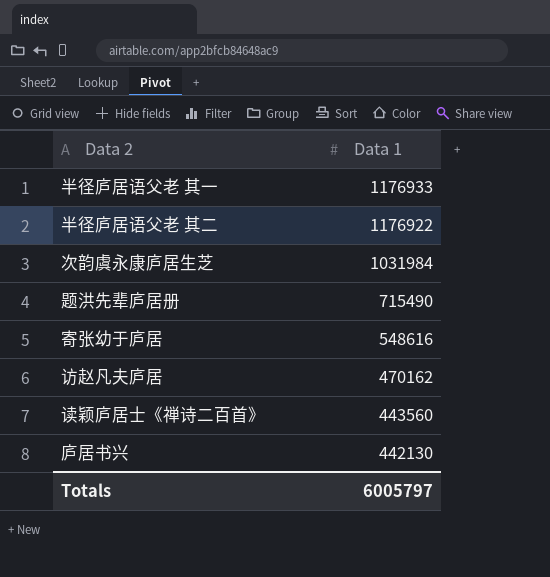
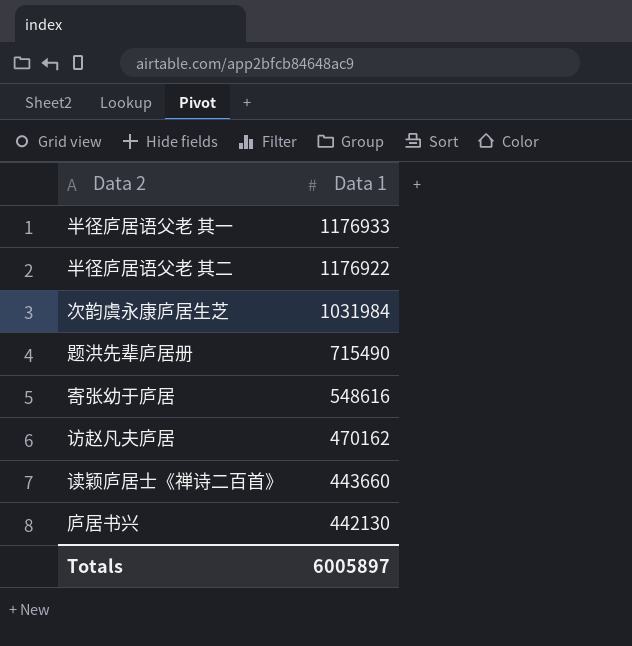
读颖庐居士《禅诗二百首》 | Data 1: 443560 -> 443660
Totals | Data 1: 6005797 -> 6005897

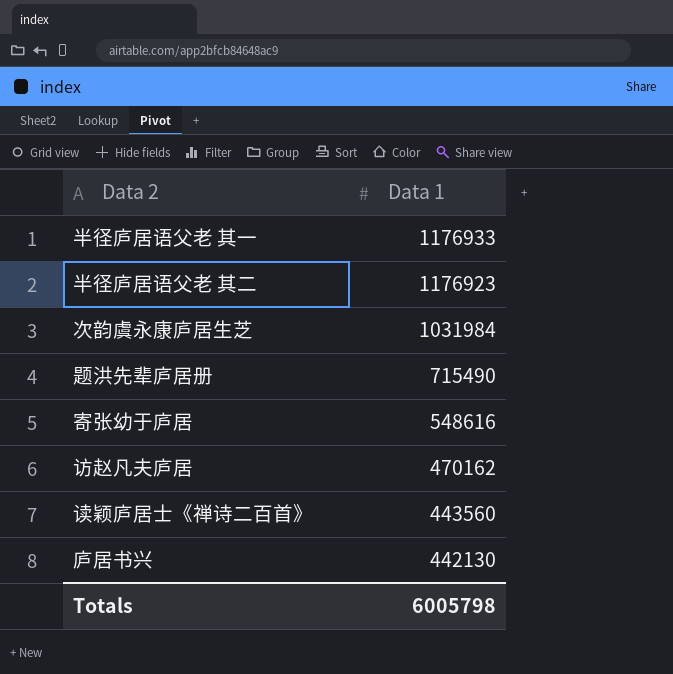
半径庐居语父老 其二 | Data 1: 1176922 -> 1176923
读颖庐居士《禅诗二百首》 | Data 1: 443660 -> 443560
Totals | Data 1: 6005897 -> 6005798

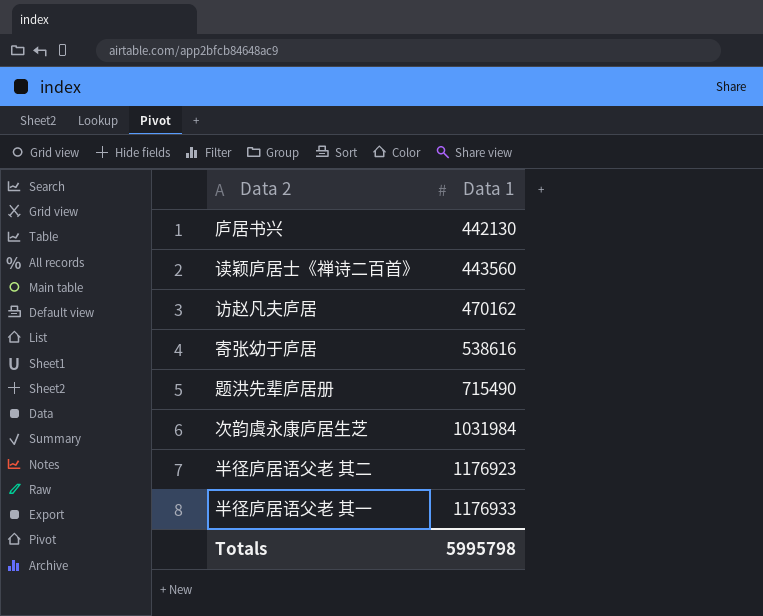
row order: Data 1 descending -> Data 1 ascending
寄张幼于庐居 | Data 1: 548616 -> 538616
Totals | Data 1: 6005798 -> 5995798

